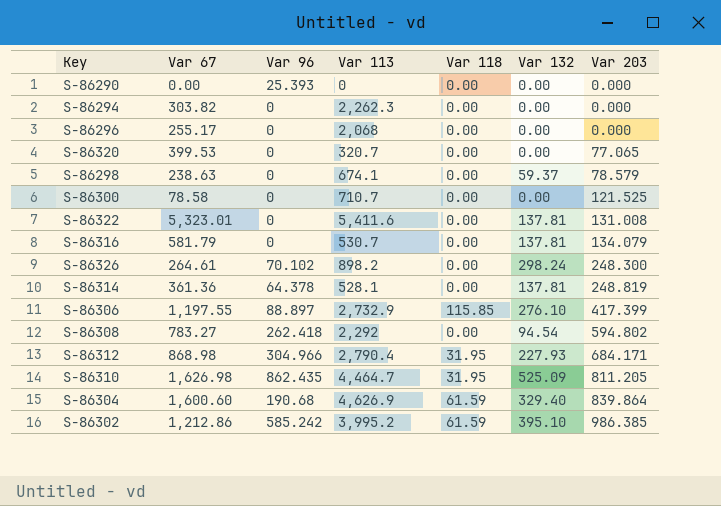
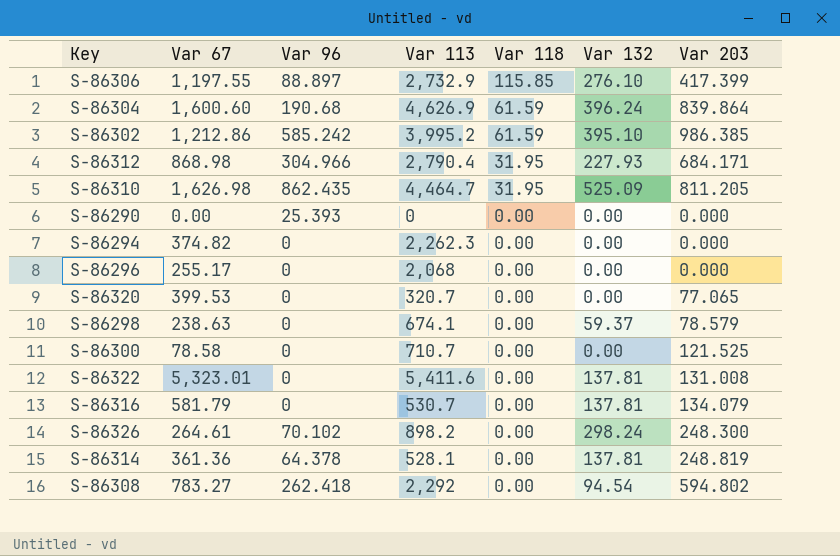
row order: Var 203 ascending -> Var 118 descending
S-86304 | Var 132: 329.40 -> 396.24
S-86294 | Var 67: 303.82 -> 374.82

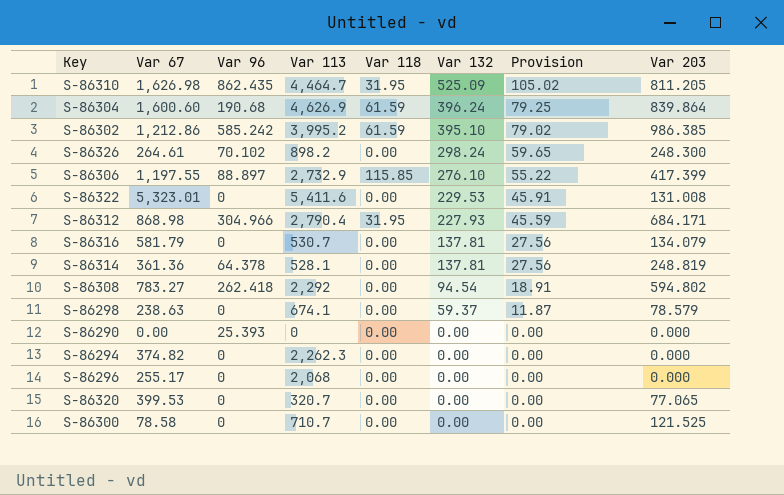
row order: Var 118 descending -> Var 132 descending
column Provision | formula: none -> [Var 132] * 0.2
S-86322 | Var 132: 137.81 -> 229.53

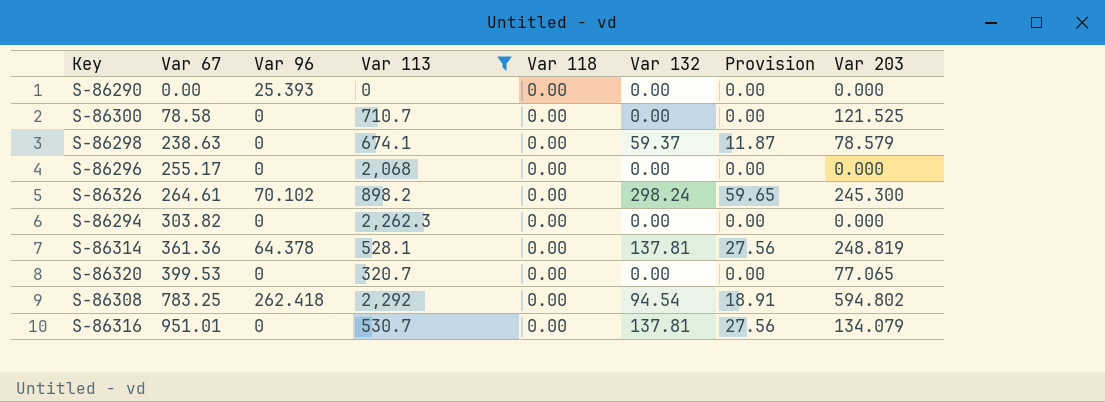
filter: none -> Var 113 <= 2,292
row order: Var 132 descending -> Var 67 ascending
S-86326 | Var 203: 248.300 -> 245.300
S-86294 | Var 67: 374.82 -> 303.82
S-86308 | Var 67: 783.27 -> 783.25
S-86316 | Var 67: 581.79 -> 951.01

